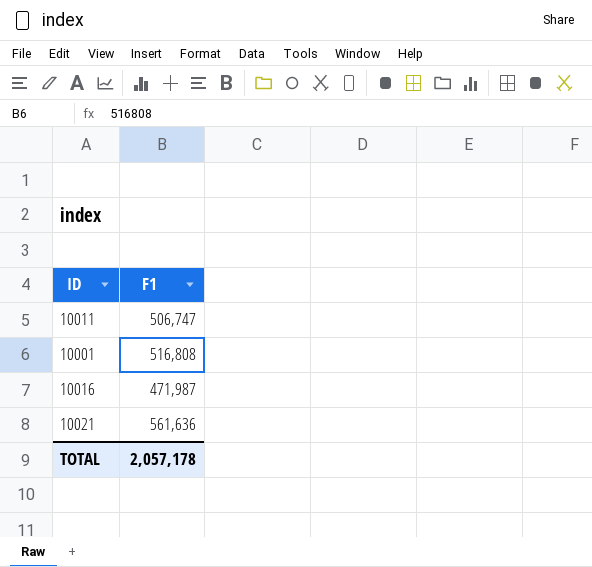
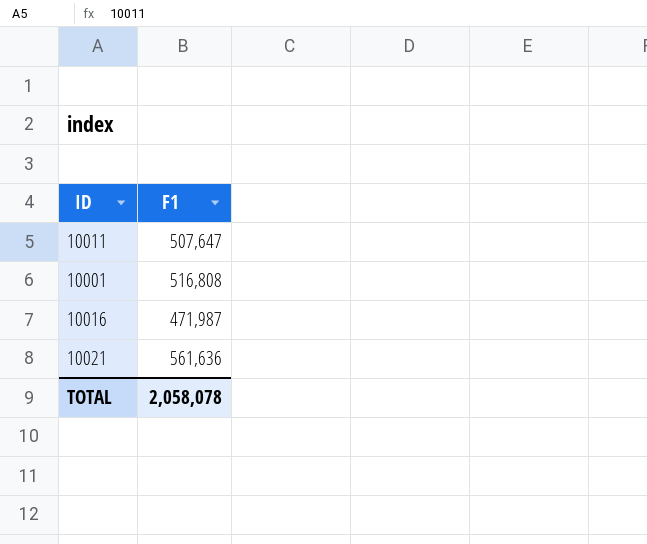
10011 | F1: 506,747 -> 507,647
TOTAL | F1: 2,057,178 -> 2,058,078

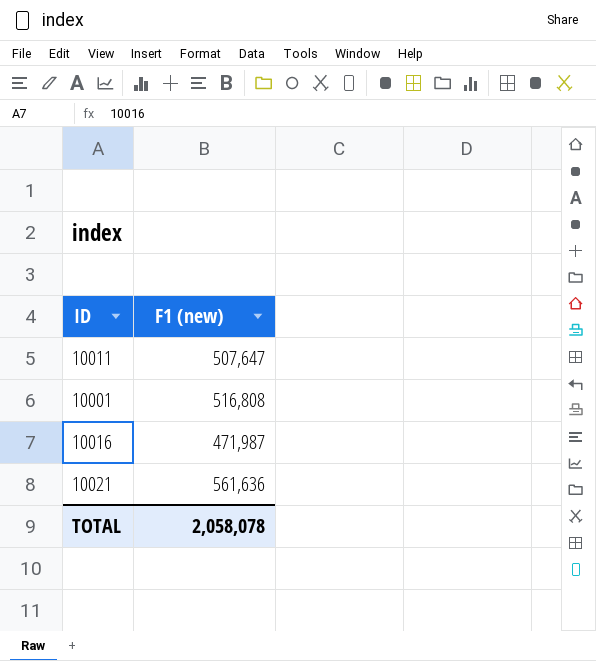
column name: F1 -> F1 (new)

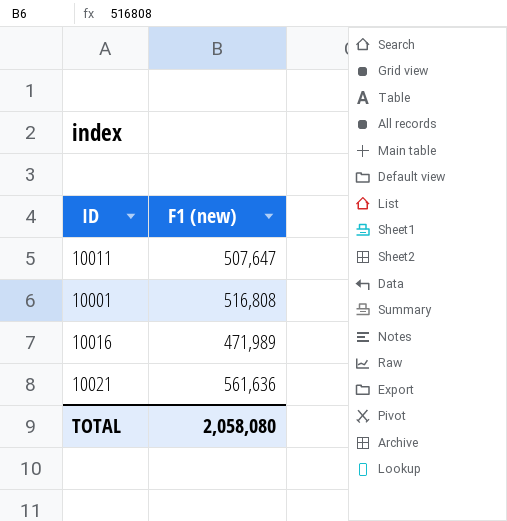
10016 | F1 (new): 471,987 -> 471,989
TOTAL | F1 (new): 2,058,078 -> 2,058,080

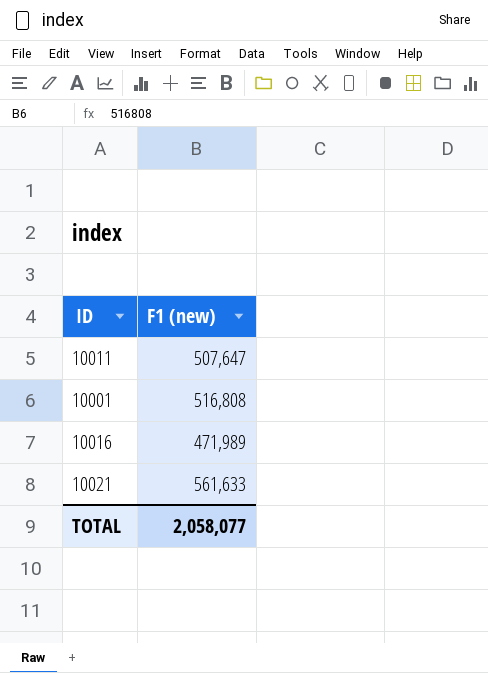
10021 | F1 (new): 561,636 -> 561,633
TOTAL | F1 (new): 2,058,080 -> 2,058,077

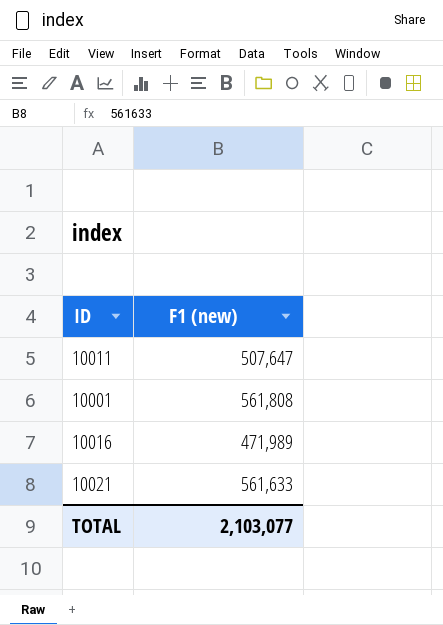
10001 | F1 (new): 516,808 -> 561,808
TOTAL | F1 (new): 2,058,077 -> 2,103,077

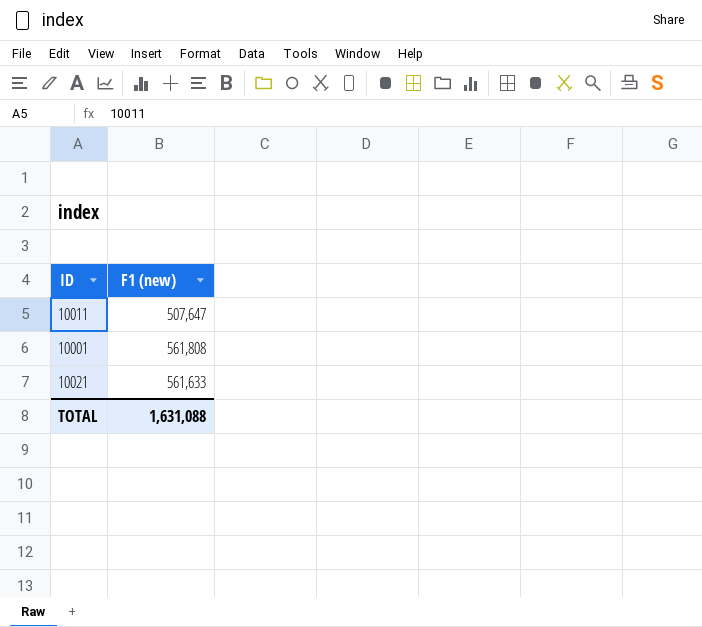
row 10016: 471,989 -> none
TOTAL | F1 (new): 2,103,077 -> 1,631,088

